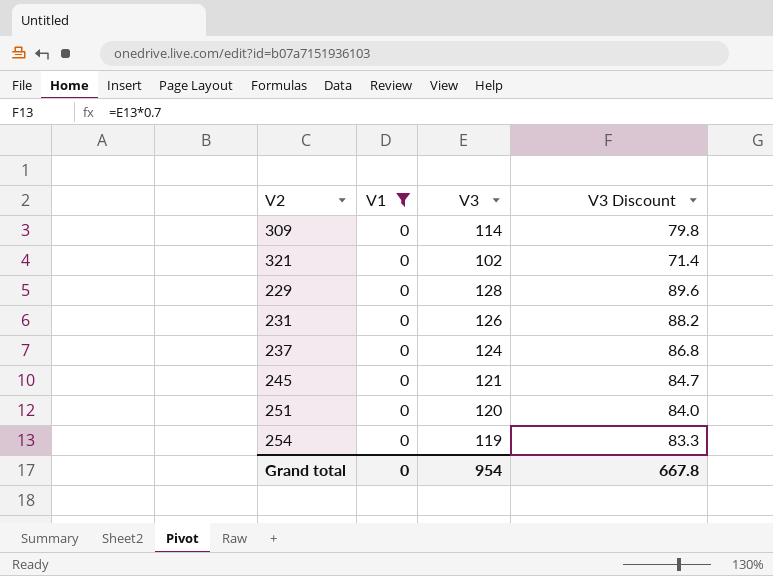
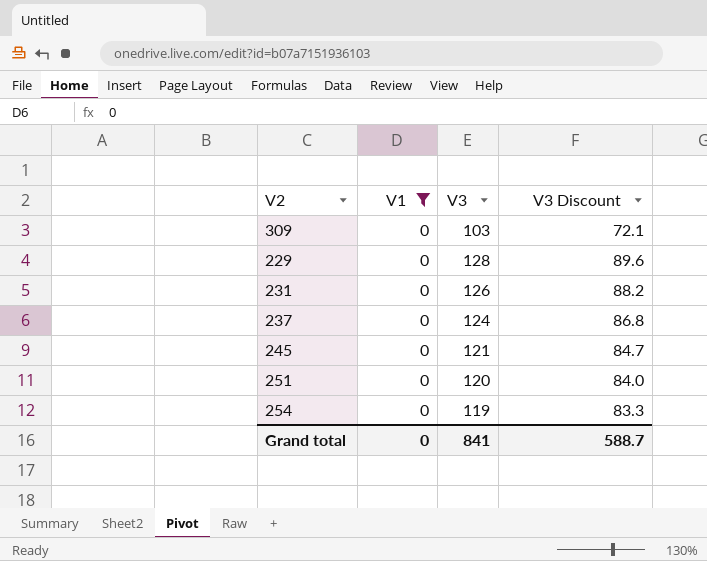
row 321: 0 | 102 | 71.4 -> none
309 | V3: 114 -> 103
309 | V3 Discount: 79.8 -> 72.1
Grand total | V3: 954 -> 841
Grand total | V3 Discount: 667.8 -> 588.7

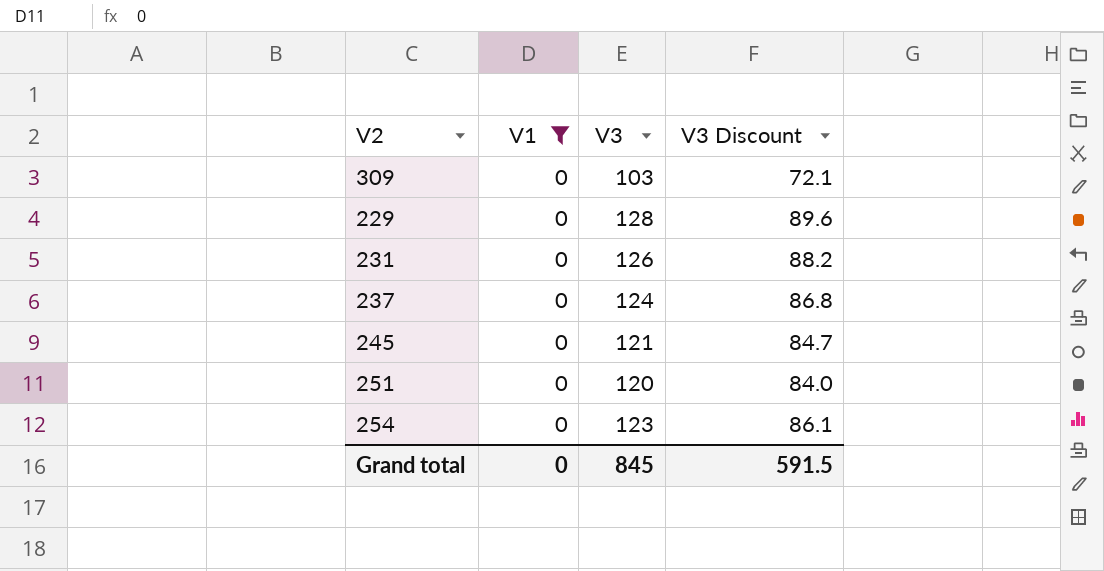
254 | V3: 119 -> 123
254 | V3 Discount: 83.3 -> 86.1
Grand total | V3: 841 -> 845
Grand total | V3 Discount: 588.7 -> 591.5

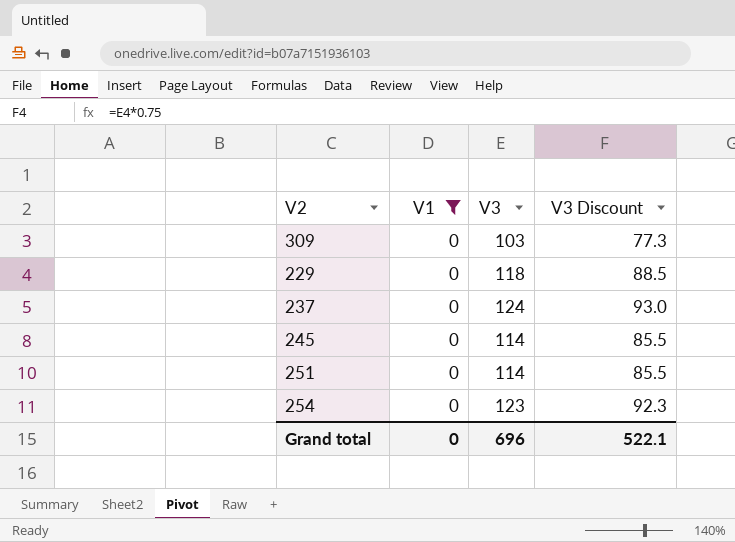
column V3 Discount | formula: [V3] * 0.7 -> [V3] * 0.75
row 231: 0 | 126 | 88.2 -> none
229 | V3: 128 -> 118
245 | V3: 121 -> 114
251 | V3: 120 -> 114
Grand total | V3: 845 -> 696
Grand total | V3 Discount: 591.5 -> 522.1

